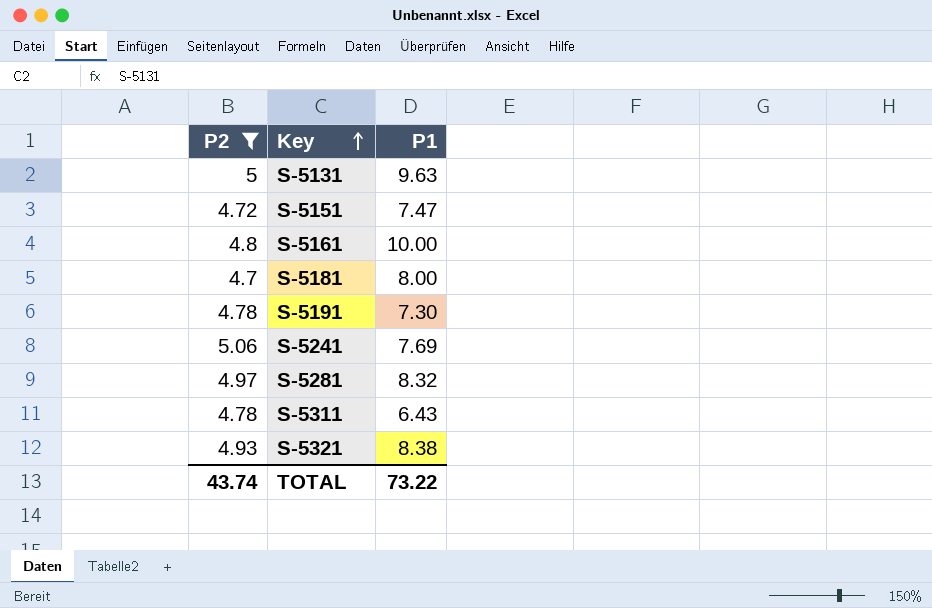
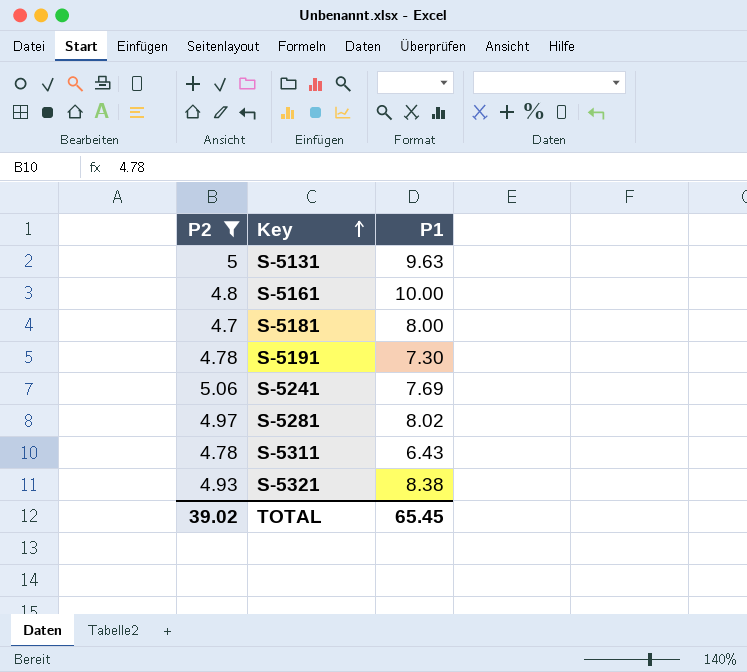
row S-5151: 4.72 | 7.47 -> none
S-5281 | P1: 8.32 -> 8.02
TOTAL | P2: 43.74 -> 39.02
TOTAL | P1: 73.22 -> 65.45

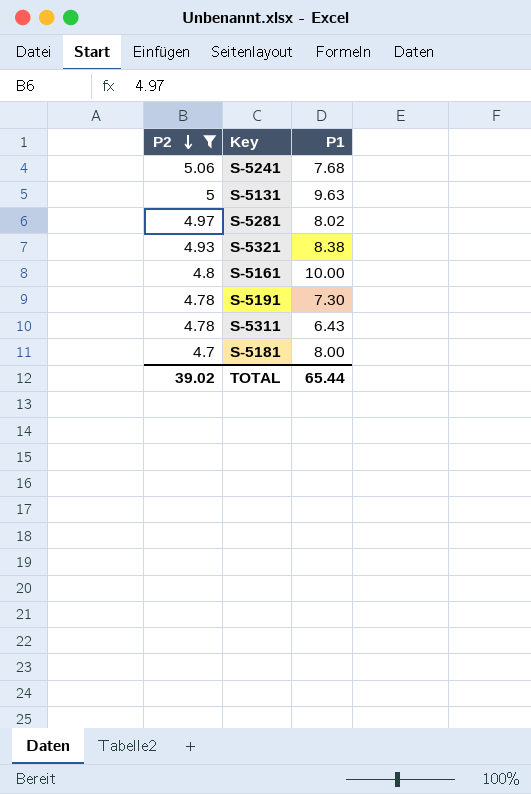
row order: Key ascending -> P2 descending
S-5241 | P1: 7.69 -> 7.68
TOTAL | P1: 65.45 -> 65.44

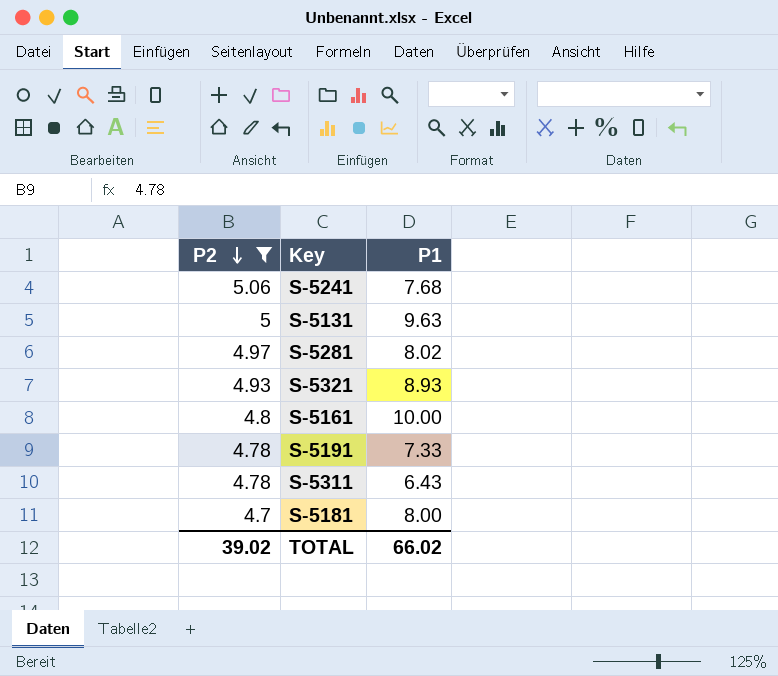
S-5321 | P1: 8.38 -> 8.93
S-5191 | P1: 7.30 -> 7.33
TOTAL | P1: 65.44 -> 66.02

